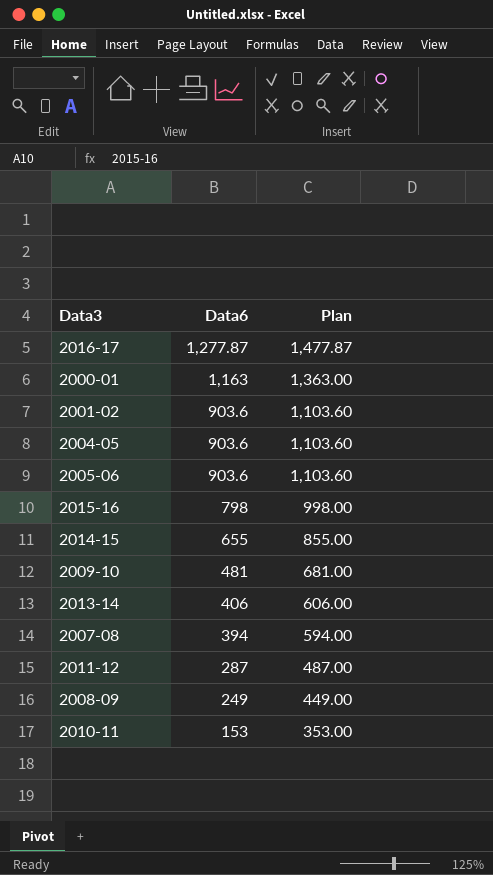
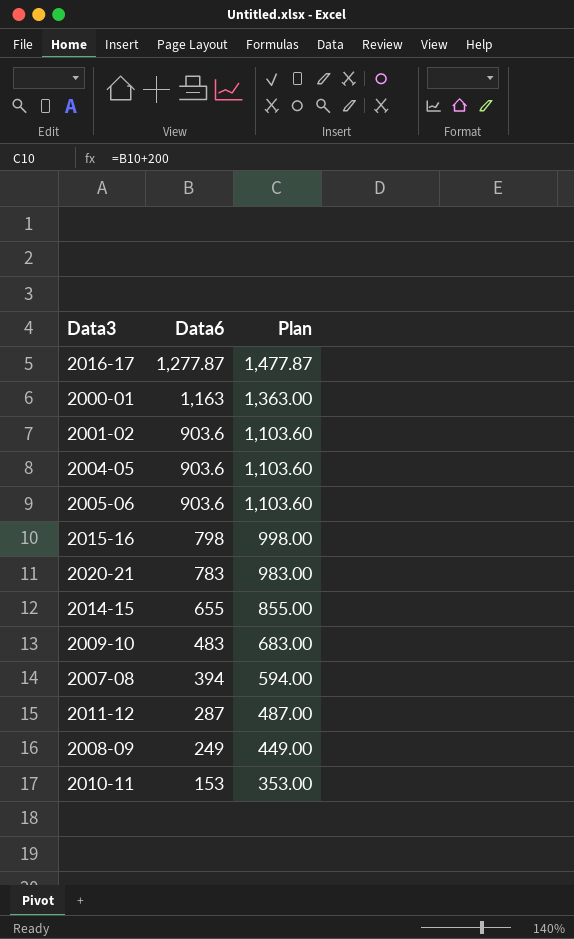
row 2013-14: 406 | 606.00 -> none
row 2020-21: none -> 783 | 983.00
2009-10 | Data6: 481 -> 483
2009-10 | Plan: 681.00 -> 683.00

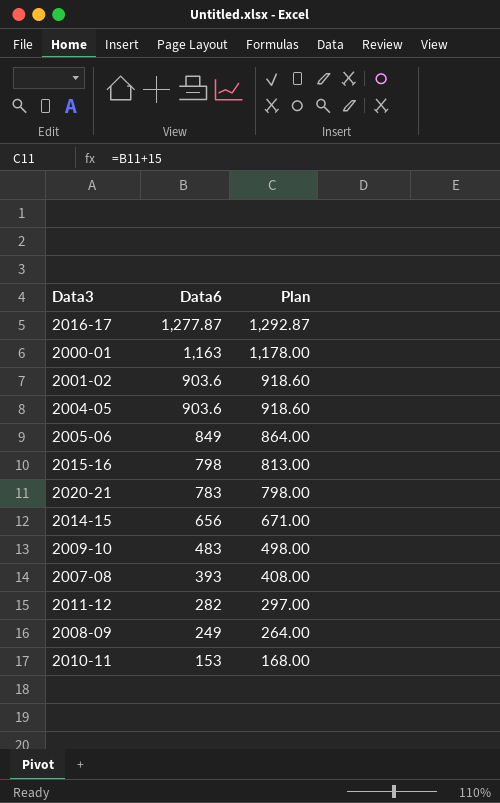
column Plan | formula: [Data6] + 200 -> [Data6] + 15
2005-06 | Data6: 903.6 -> 849
2014-15 | Data6: 655 -> 656
2007-08 | Data6: 394 -> 393
2011-12 | Data6: 287 -> 282

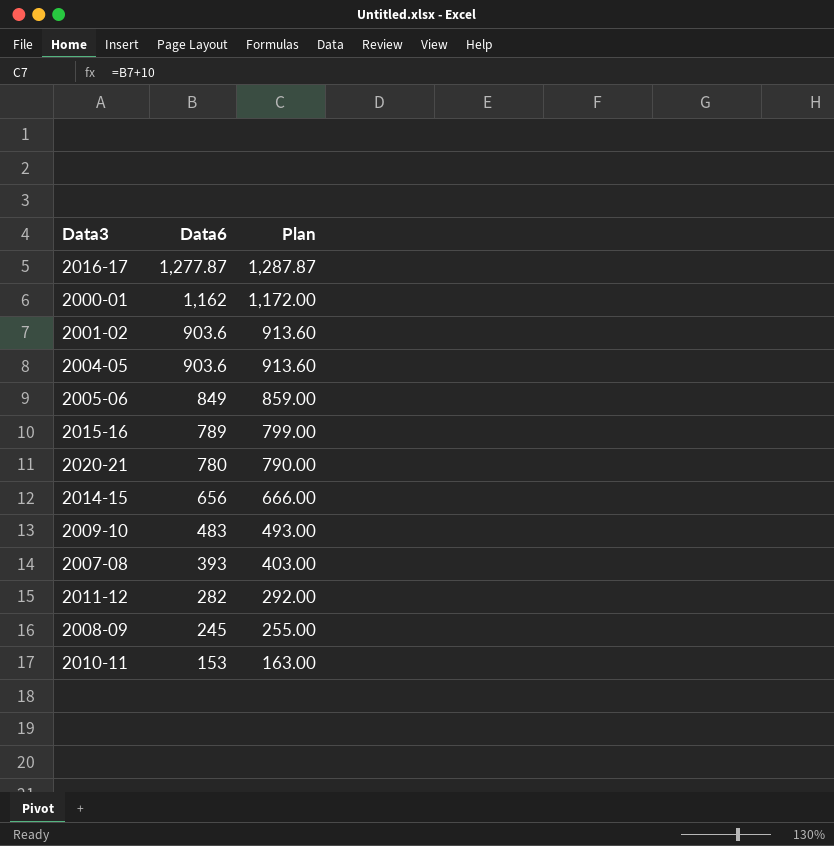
column Plan | formula: [Data6] + 15 -> [Data6] + 10
2000-01 | Data6: 1,163 -> 1,162
2015-16 | Data6: 798 -> 789
2020-21 | Data6: 783 -> 780
2008-09 | Data6: 249 -> 245

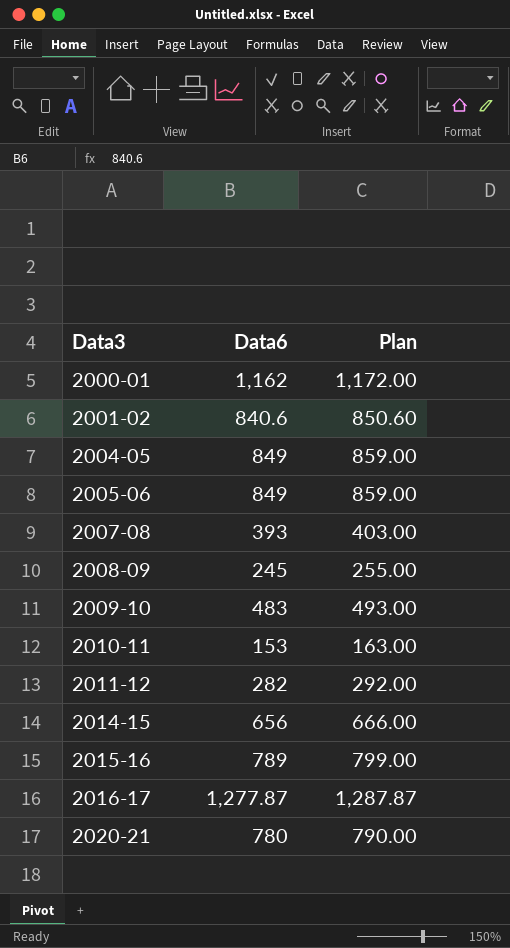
row order: Data6 descending -> Data3 ascending
2001-02 | Data6: 903.6 -> 840.6
2001-02 | Plan: 913.60 -> 850.60
2004-05 | Data6: 903.6 -> 849
2004-05 | Plan: 913.60 -> 859.00

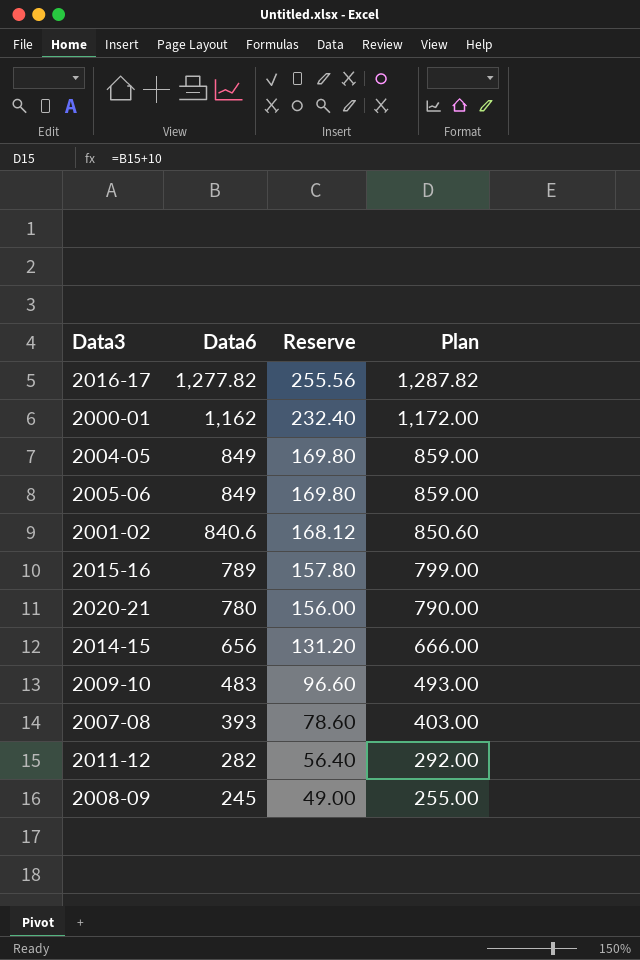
row order: Data3 ascending -> Data6 descending
column Reserve | formula: none -> [Data6] * 0.2
row 2010-11: 153 | 163.00 -> none
2016-17 | Data6: 1,277.87 -> 1,277.82
2016-17 | Plan: 1,287.87 -> 1,287.82

